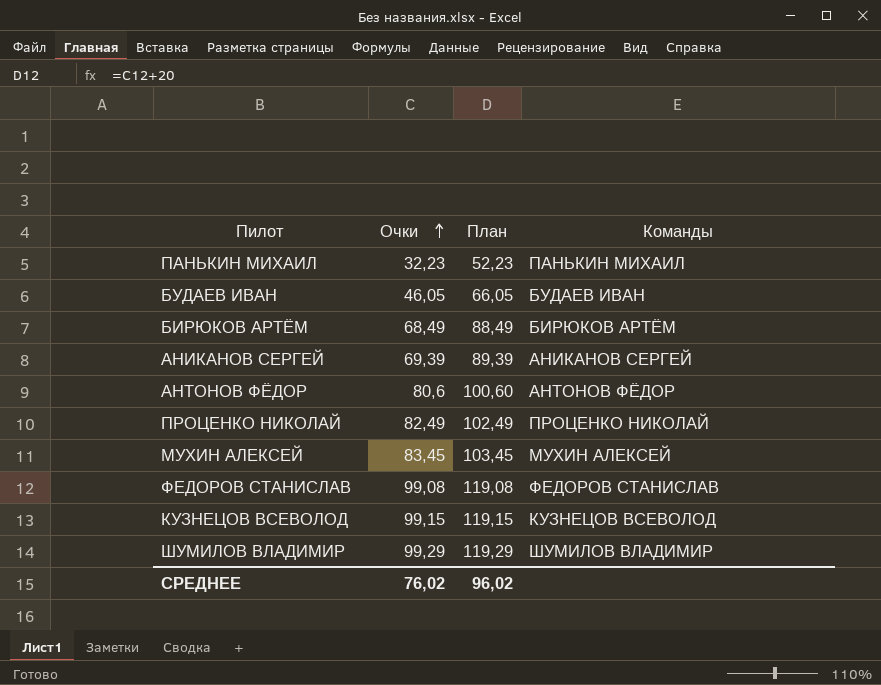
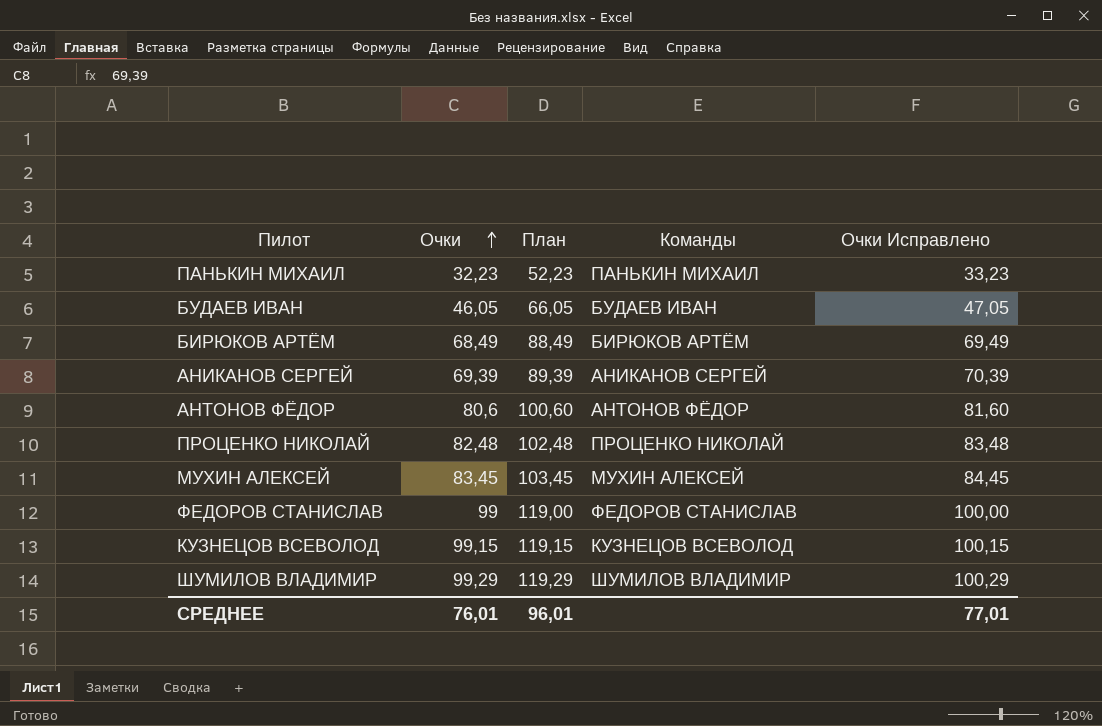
column Очки Исправлено | formula: none -> [Очки] + 1
ПРОЦЕНКО НИКОЛАЙ | Очки: 82,49 -> 82,48
ПРОЦЕНКО НИКОЛАЙ | План: 102,49 -> 102,48
ФЕДОРОВ СТАНИСЛАВ | Очки: 99,08 -> 99
ФЕДОРОВ СТАНИСЛАВ | План: 119,08 -> 119,00
СРЕДНЕЕ | Очки: 76,02 -> 76,01
СРЕДНЕЕ | План: 96,02 -> 96,01

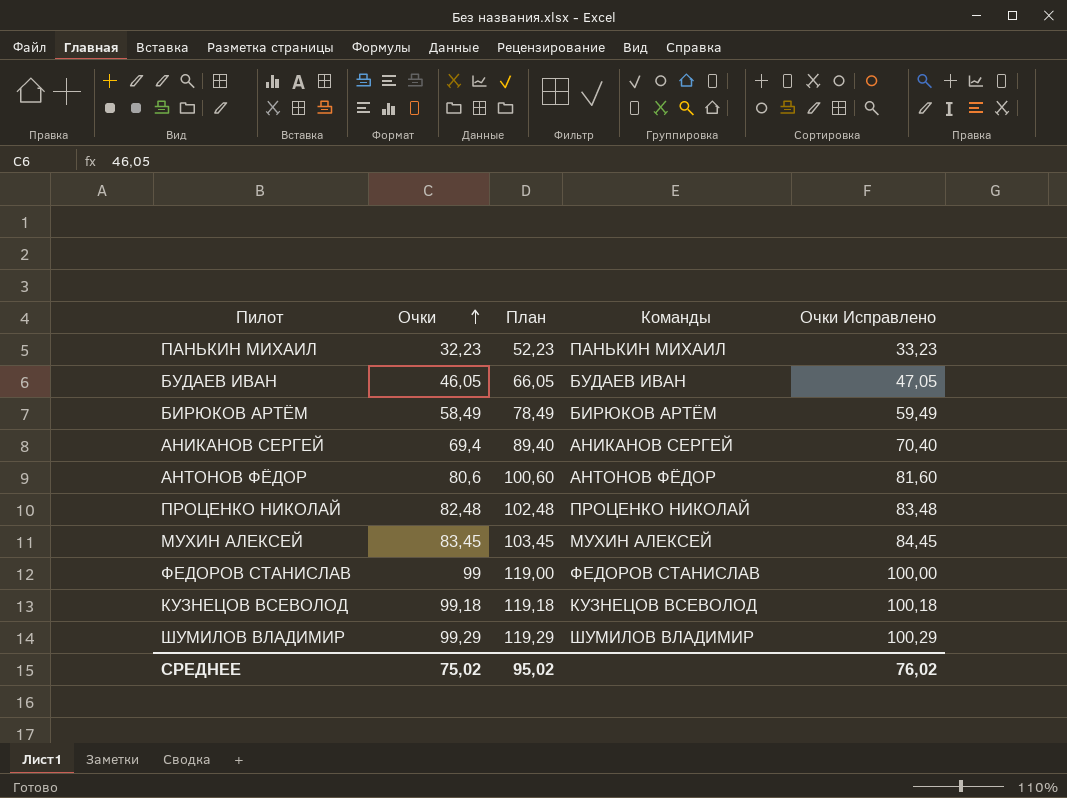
БИРЮКОВ АРТЁМ | Очки: 68,49 -> 58,49
БИРЮКОВ АРТЁМ | План: 88,49 -> 78,49
БИРЮКОВ АРТЁМ | Очки Исправлено: 69,49 -> 59,49
АНИКАНОВ СЕРГЕЙ | Очки: 69,39 -> 69,4
АНИКАНОВ СЕРГЕЙ | План: 89,39 -> 89,40
АНИКАНОВ СЕРГЕЙ | Очки Исправлено: 70,39 -> 70,40
КУЗНЕЦОВ ВСЕВОЛОД | Очки: 99,15 -> 99,18
КУЗНЕЦОВ ВСЕВОЛОД | План: 119,15 -> 119,18
КУЗНЕЦОВ ВСЕВОЛОД | Очки Исправлено: 100,15 -> 100,18
СРЕДНЕЕ | Очки: 76,01 -> 75,02
СРЕДНЕЕ | План: 96,01 -> 95,02
СРЕДНЕЕ | Очки Исправлено: 77,01 -> 76,02

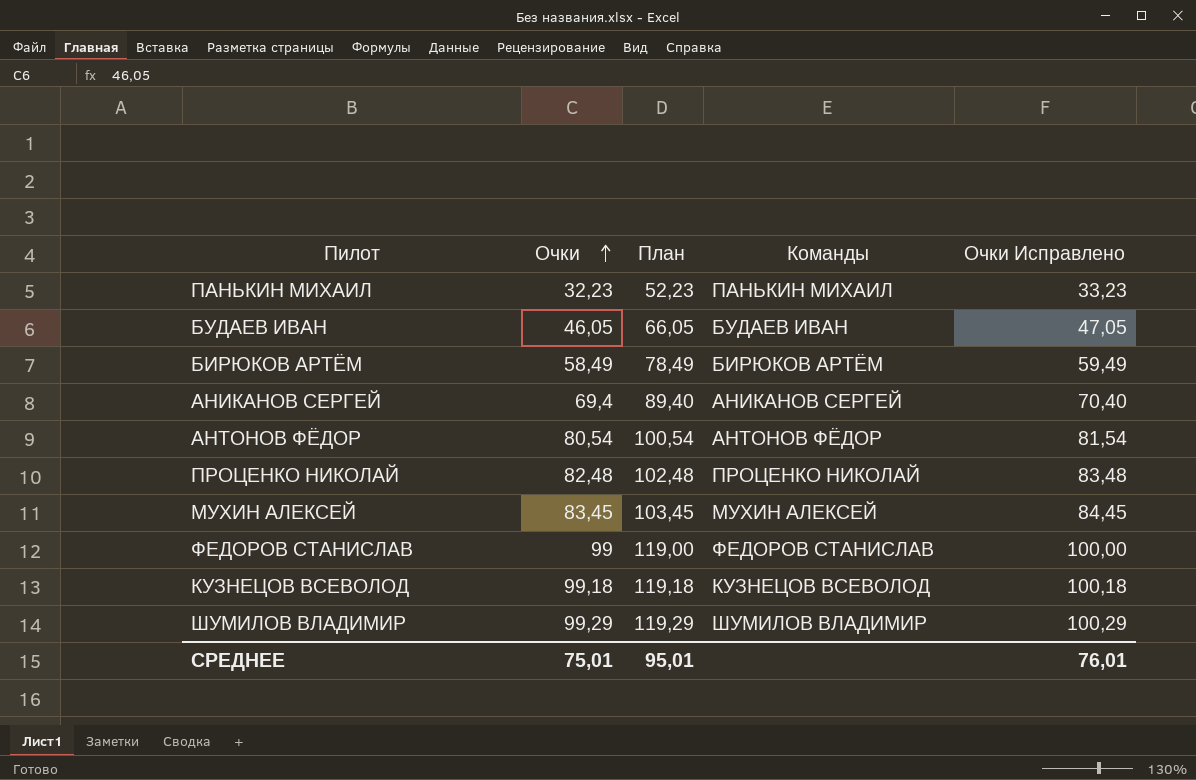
АНТОНОВ ФЁДОР | Очки: 80,6 -> 80,54
АНТОНОВ ФЁДОР | План: 100,60 -> 100,54
АНТОНОВ ФЁДОР | Очки Исправлено: 81,60 -> 81,54
СРЕДНЕЕ | Очки: 75,02 -> 75,01
СРЕДНЕЕ | План: 95,02 -> 95,01
СРЕДНЕЕ | Очки Исправлено: 76,02 -> 76,01

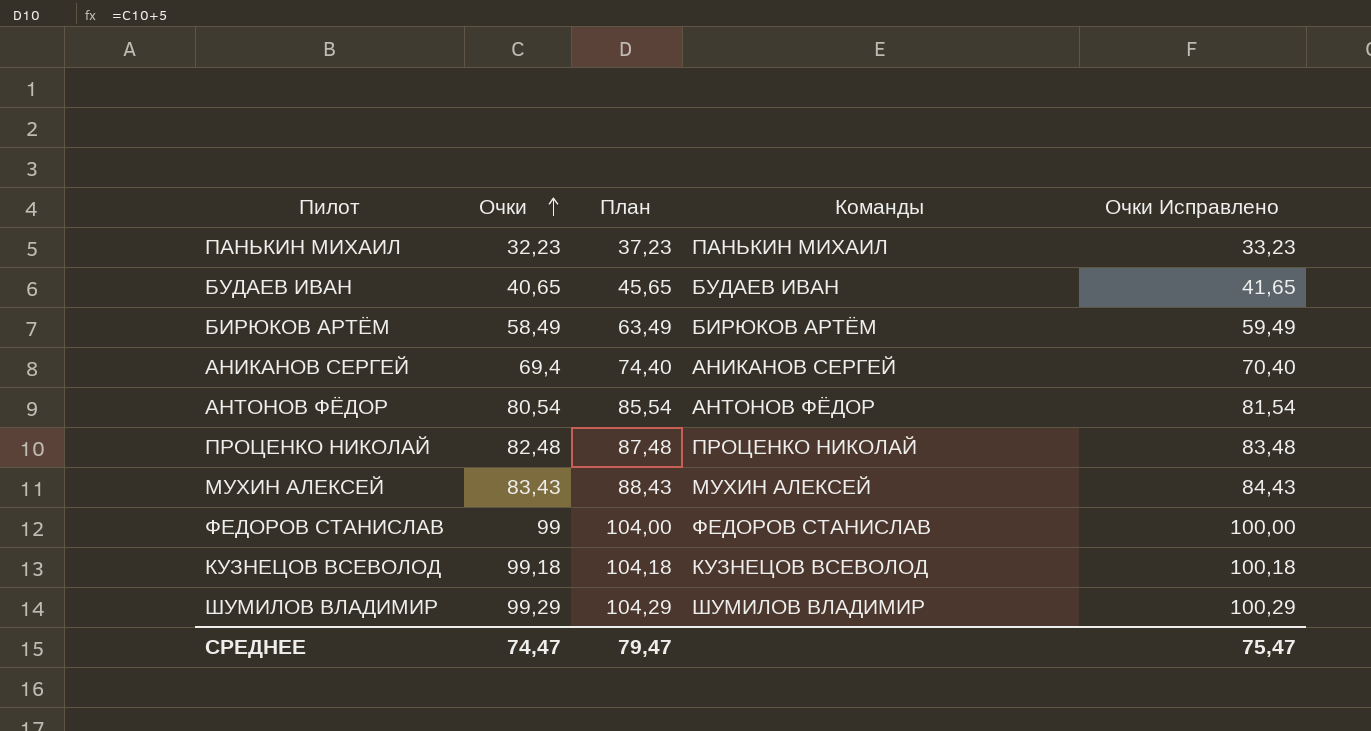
column План | formula: [Очки] + 20 -> [Очки] + 5
БУДАЕВ ИВАН | Очки: 46,05 -> 40,65
БУДАЕВ ИВАН | Очки Исправлено: 47,05 -> 41,65
МУХИН АЛЕКСЕЙ | Очки: 83,45 -> 83,43
МУХИН АЛЕКСЕЙ | Очки Исправлено: 84,45 -> 84,43
СРЕДНЕЕ | Очки: 75,01 -> 74,47
СРЕДНЕЕ | План: 95,01 -> 79,47
СРЕДНЕЕ | Очки Исправлено: 76,01 -> 75,47

